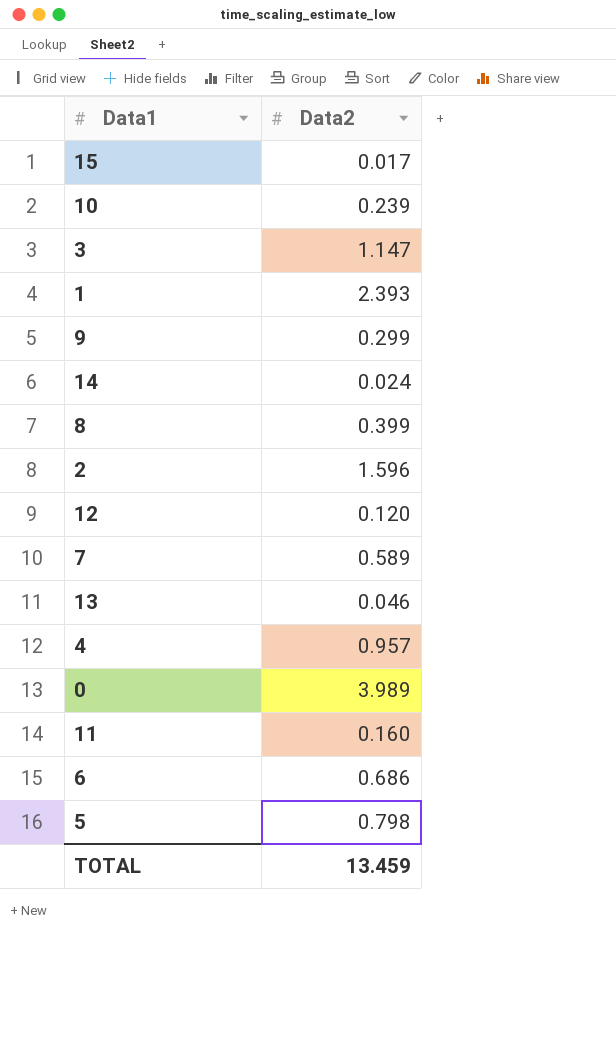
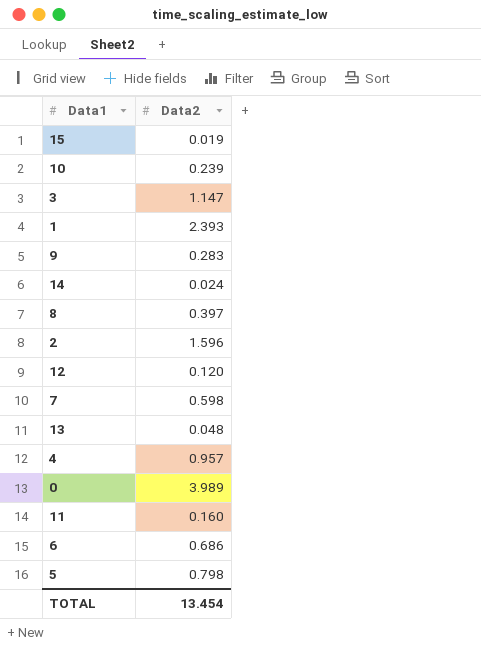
15 | Data2: 0.017 -> 0.019
9 | Data2: 0.299 -> 0.283
8 | Data2: 0.399 -> 0.397
7 | Data2: 0.589 -> 0.598
13 | Data2: 0.046 -> 0.048
TOTAL | Data2: 13.459 -> 13.454

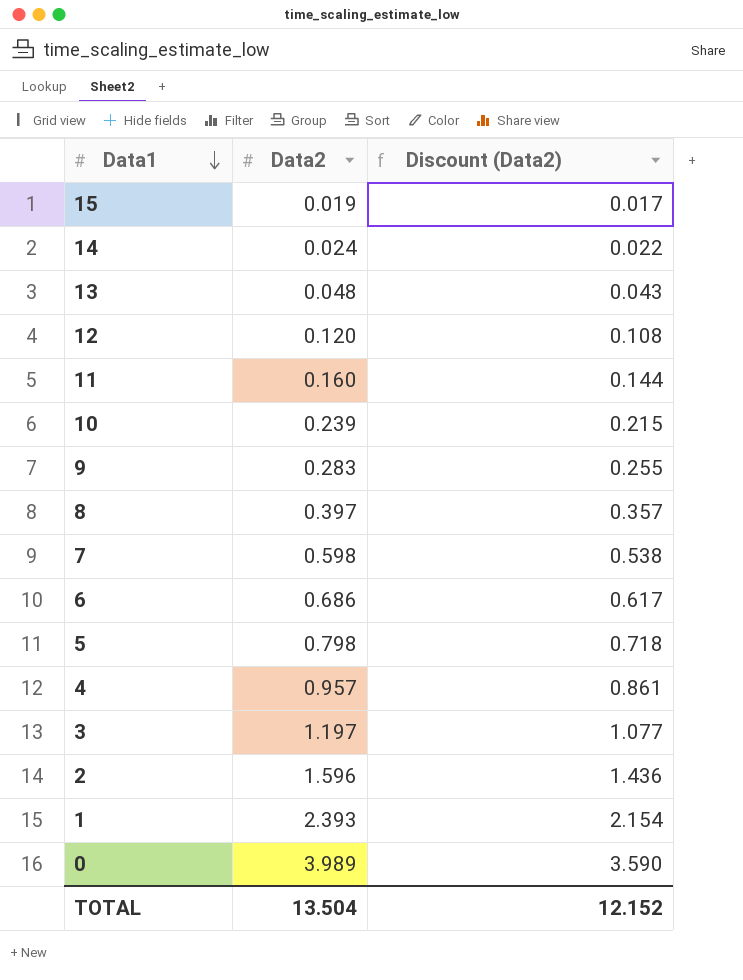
row order: none -> Data1 descending
column Discount (Data2) | formula: none -> [Data2] * 0.9
3 | Data2: 1.147 -> 1.197
TOTAL | Data2: 13.454 -> 13.504

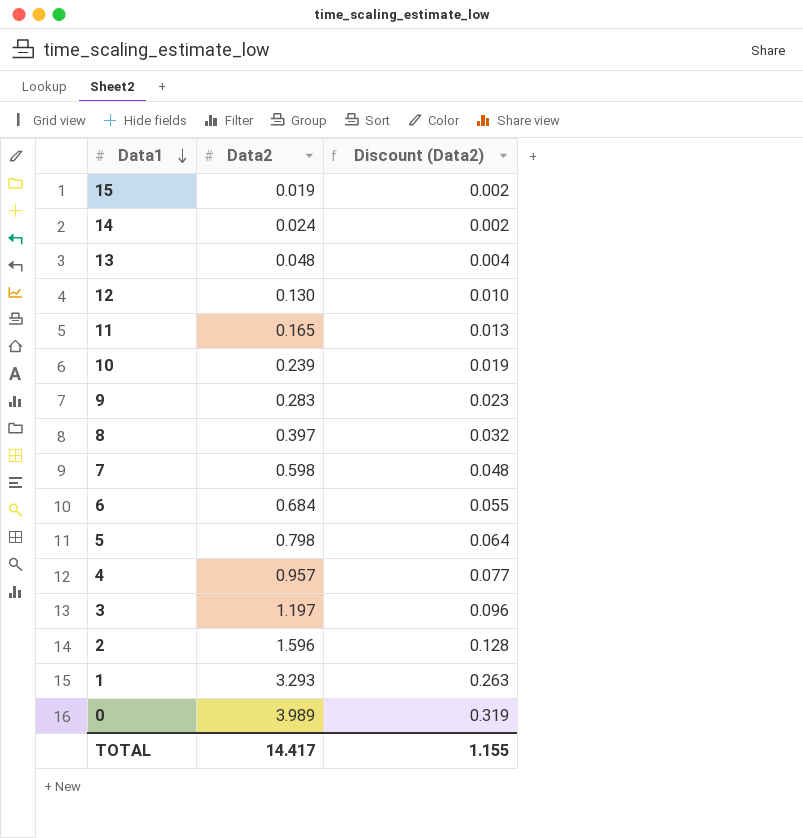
column Discount (Data2) | formula: [Data2] * 0.9 -> [Data2] * 0.08
12 | Data2: 0.120 -> 0.130
11 | Data2: 0.160 -> 0.165
6 | Data2: 0.686 -> 0.684
1 | Data2: 2.393 -> 3.293
TOTAL | Data2: 13.504 -> 14.417
TOTAL | Discount (Data2): 12.152 -> 1.155

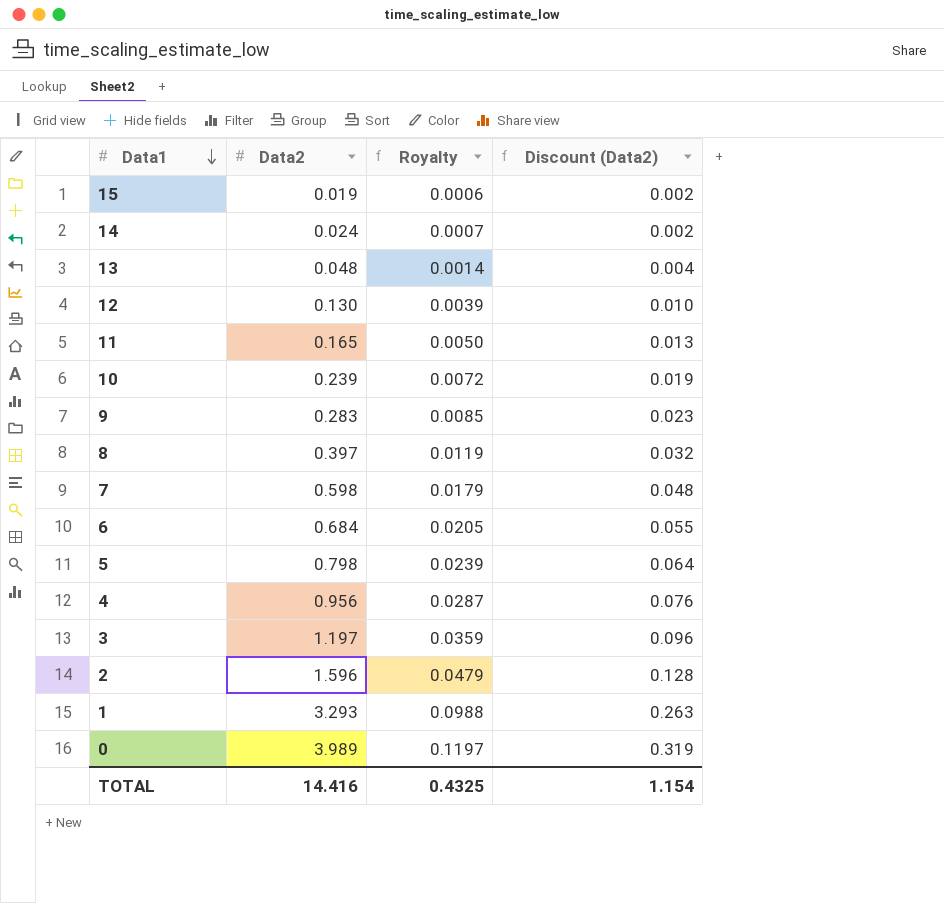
column Royalty | formula: none -> [Data2] * 0.03
4 | Data2: 0.957 -> 0.956
4 | Discount (Data2): 0.077 -> 0.076
TOTAL | Data2: 14.417 -> 14.416
TOTAL | Discount (Data2): 1.155 -> 1.154

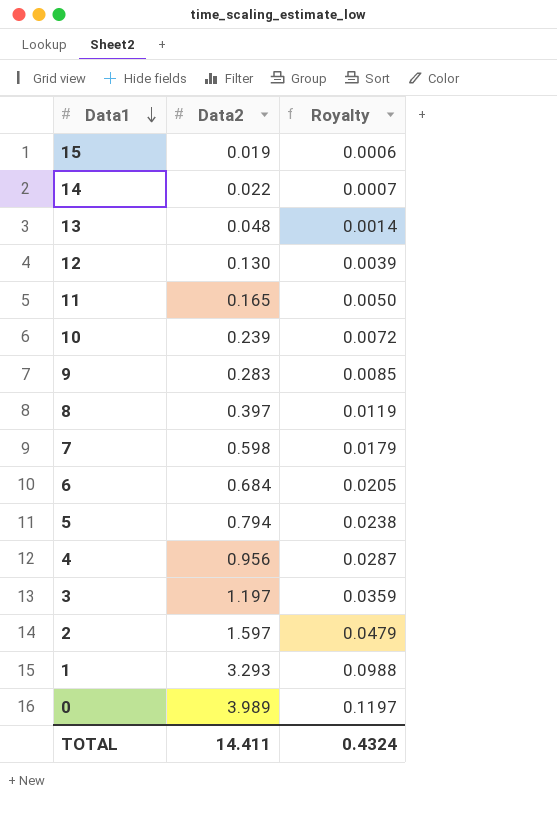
column Discount (Data2) | formula: [Data2] * 0.08 -> none
14 | Data2: 0.024 -> 0.022
5 | Data2: 0.798 -> 0.794
5 | Royalty: 0.0239 -> 0.0238
2 | Data2: 1.596 -> 1.597
TOTAL | Data2: 14.416 -> 14.411
TOTAL | Royalty: 0.4325 -> 0.4324

